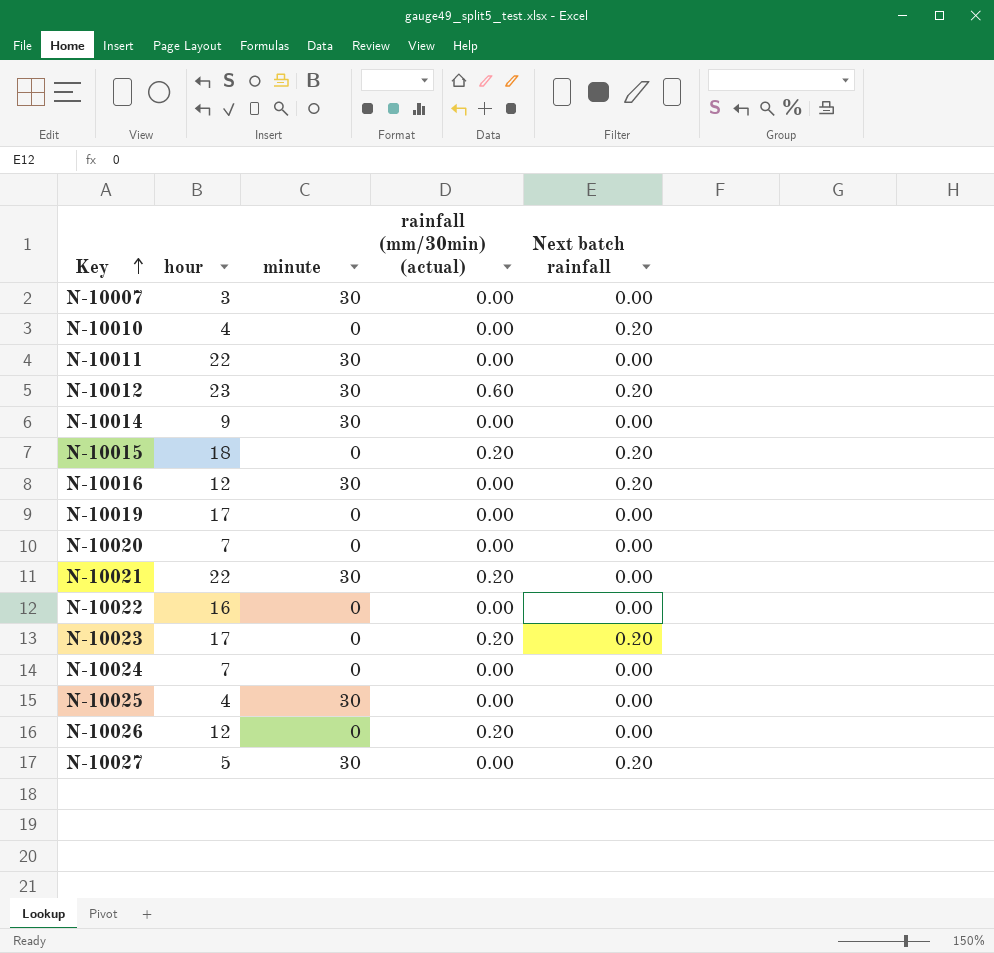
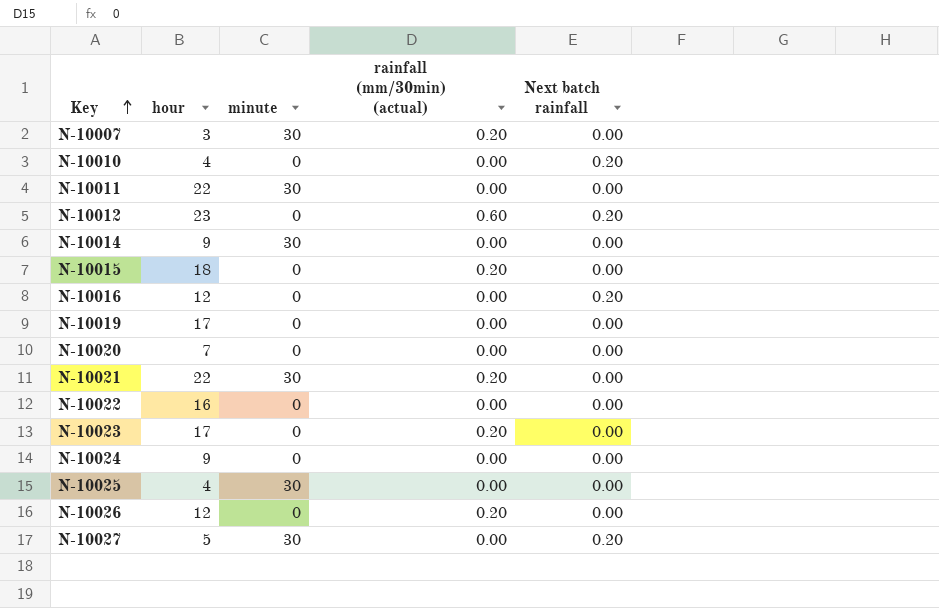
N-10007 | rainfall (mm/30min) (actual): 0.00 -> 0.20
N-10012 | minute: 30 -> 0
N-10015 | Next batch rainfall: 0.20 -> 0.00
N-10016 | minute: 30 -> 0
N-10023 | Next batch rainfall: 0.20 -> 0.00
N-10024 | hour: 7 -> 9

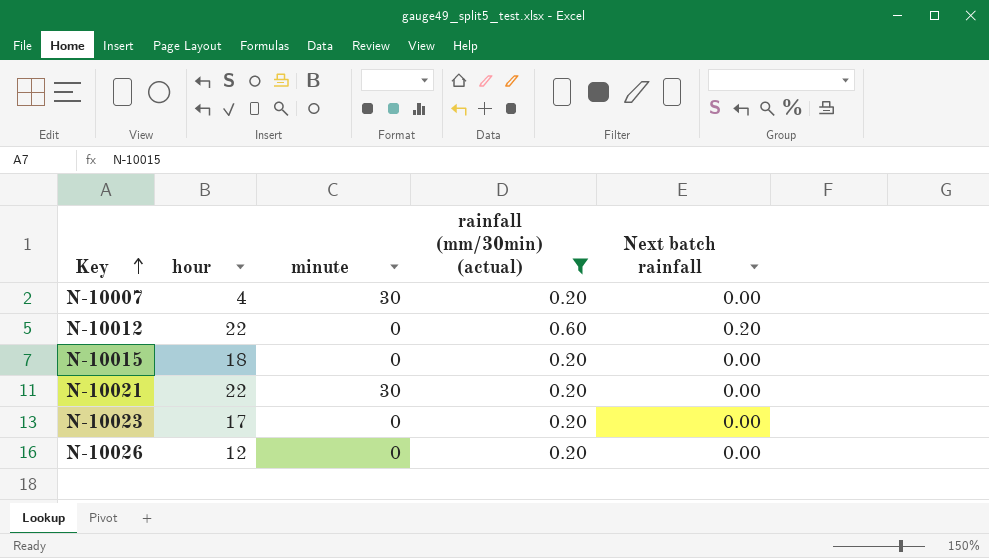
filter: none -> rainfall (mm/30min) (actual) != 0.00
N-10007 | hour: 3 -> 4
N-10012 | hour: 23 -> 22

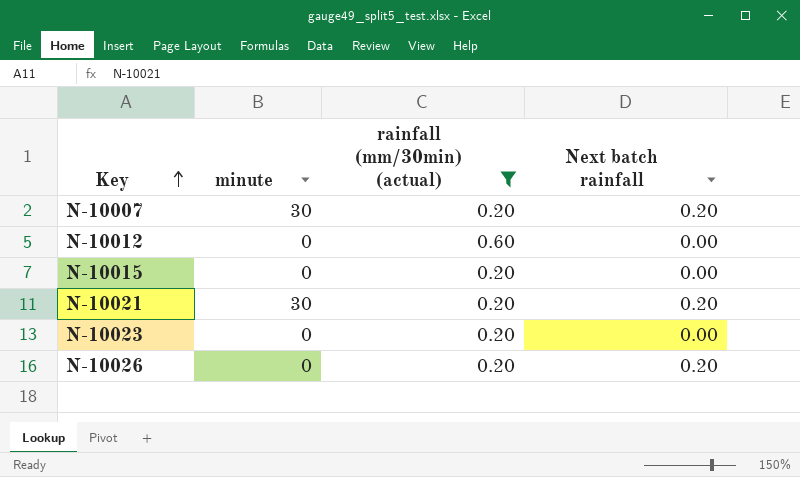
column hour | position: 2 -> none
N-10007 | Next batch rainfall: 0.00 -> 0.20
N-10012 | Next batch rainfall: 0.20 -> 0.00
N-10021 | Next batch rainfall: 0.00 -> 0.20
N-10026 | Next batch rainfall: 0.00 -> 0.20

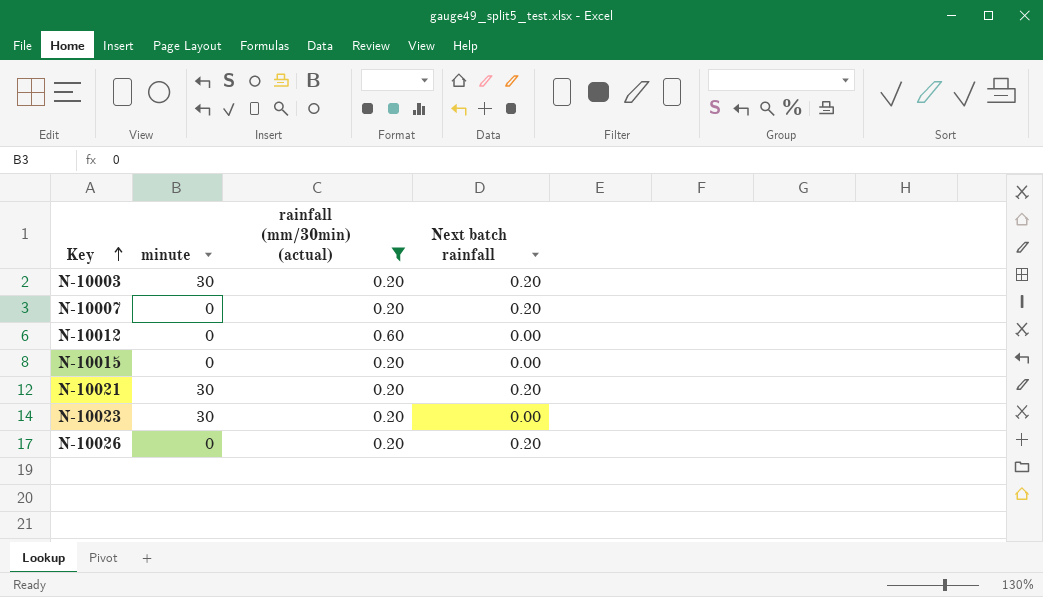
row N-10003: none -> 30 | 0.20 | 0.20
N-10007 | minute: 30 -> 0
N-10023 | minute: 0 -> 30

